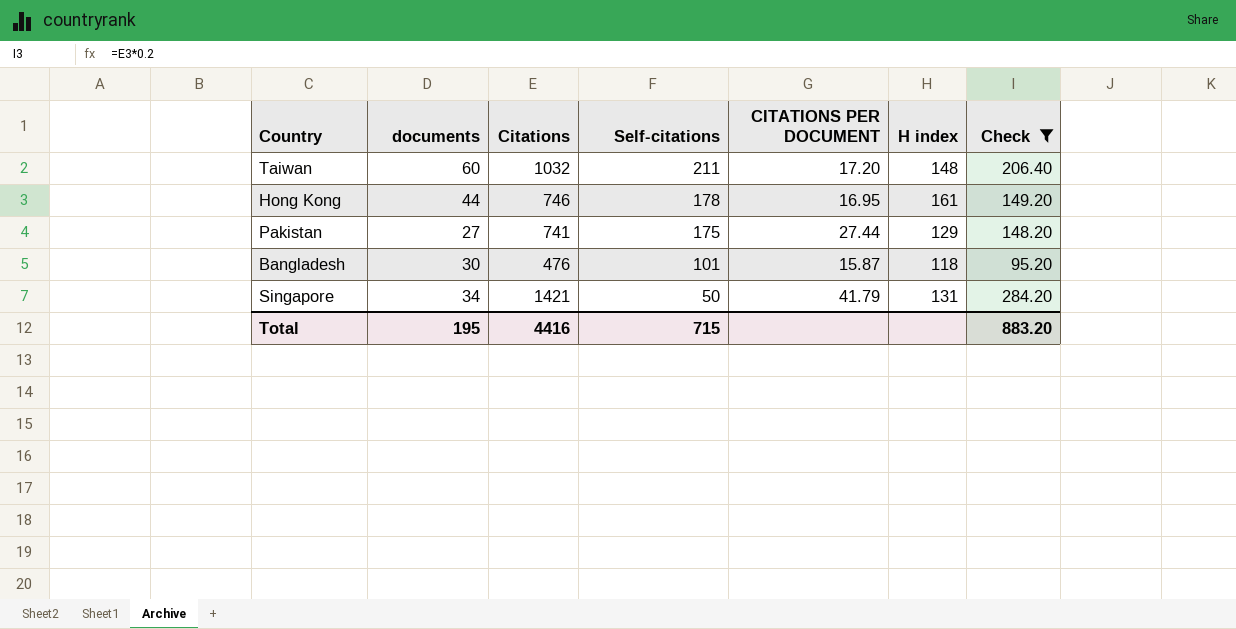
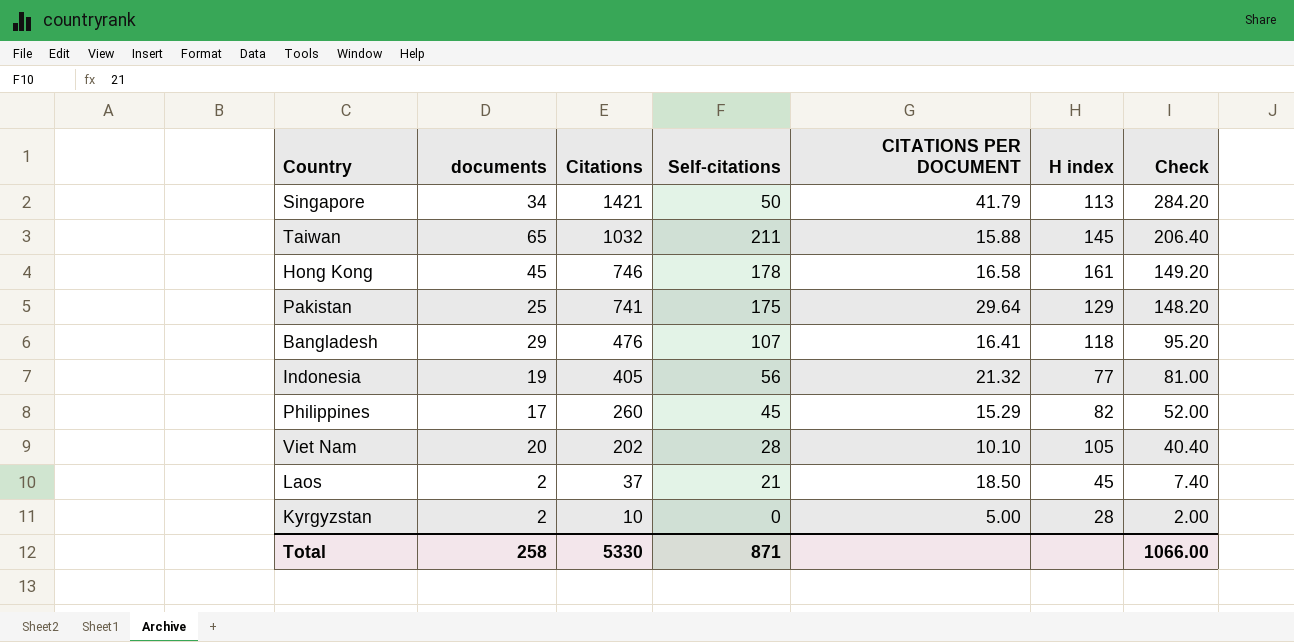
filter: Check >= 95.20 -> none
row order: Self-citations descending -> Citations descending
Singapore | H index: 131 -> 113
Taiwan | documents: 60 -> 65
Taiwan | CITATIONS PER DOCUMENT: 17.20 -> 15.88
Taiwan | H index: 148 -> 145
Hong Kong | documents: 44 -> 45
Hong Kong | CITATIONS PER DOCUMENT: 16.95 -> 16.58
Pakistan | documents: 27 -> 25
Pakistan | CITATIONS PER DOCUMENT: 27.44 -> 29.64
Bangladesh | documents: 30 -> 29
Bangladesh | Self-citations: 101 -> 107
Bangladesh | CITATIONS PER DOCUMENT: 15.87 -> 16.41
Total | documents: 195 -> 258
Total | Citations: 4416 -> 5330
Total | Self-citations: 715 -> 871
Total | Check: 883.20 -> 1066.00

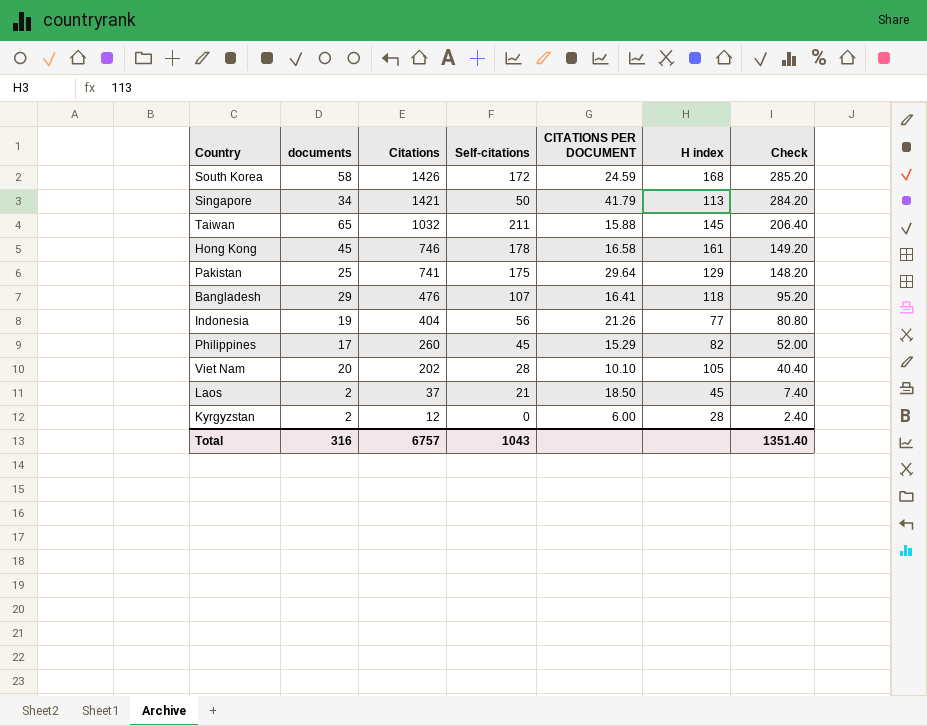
row South Korea: none -> 58 | 1426 | 172 | 24.59 | 168 | 285.20
Indonesia | Citations: 405 -> 404
Indonesia | CITATIONS PER DOCUMENT: 21.32 -> 21.26
Indonesia | Check: 81.00 -> 80.80
Kyrgyzstan | Citations: 10 -> 12
Kyrgyzstan | CITATIONS PER DOCUMENT: 5.00 -> 6.00
Kyrgyzstan | Check: 2.00 -> 2.40
Total | documents: 258 -> 316
Total | Citations: 5330 -> 6757
Total | Self-citations: 871 -> 1043
Total | Check: 1066.00 -> 1351.40

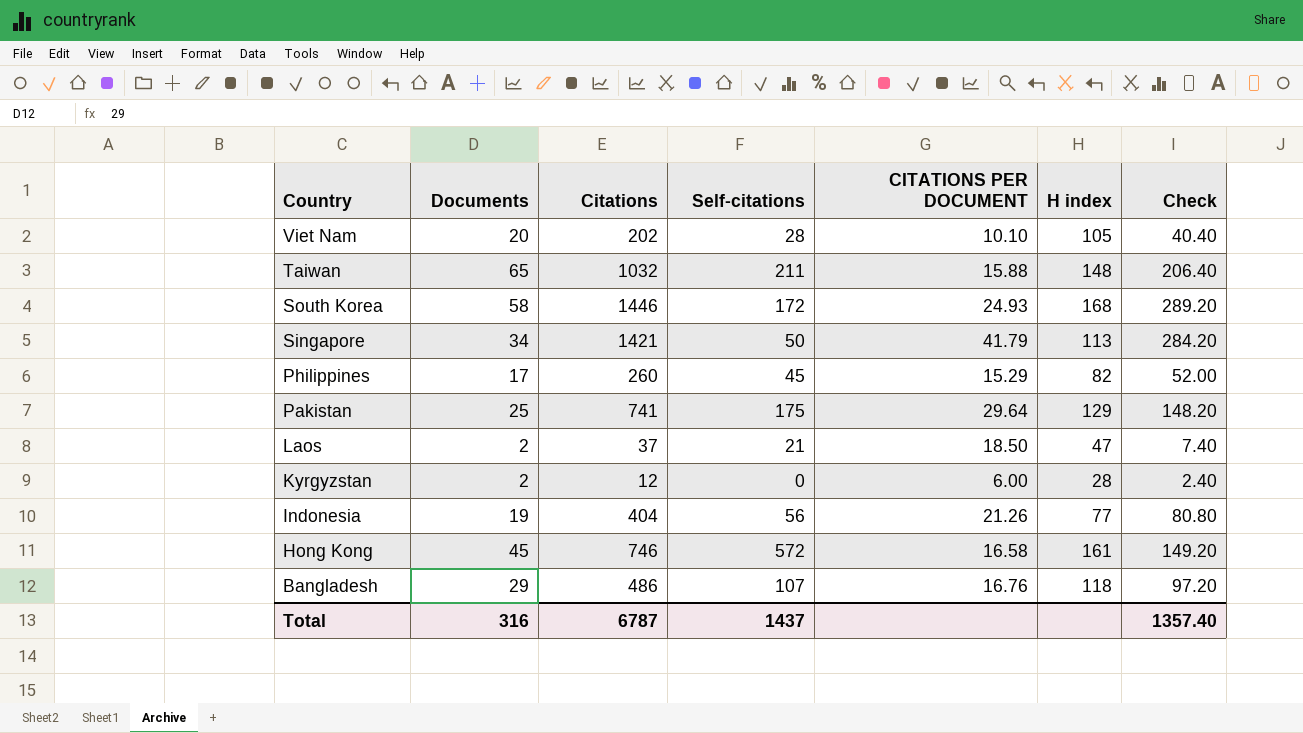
row order: Citations descending -> Country descending
column name: documents -> Documents
Taiwan | H index: 145 -> 148
South Korea | Citations: 1426 -> 1446
South Korea | CITATIONS PER DOCUMENT: 24.59 -> 24.93
South Korea | Check: 285.20 -> 289.20
Laos | H index: 45 -> 47
Hong Kong | Self-citations: 178 -> 572
Bangladesh | Citations: 476 -> 486
Bangladesh | CITATIONS PER DOCUMENT: 16.41 -> 16.76
Bangladesh | Check: 95.20 -> 97.20
Total | Citations: 6757 -> 6787
Total | Self-citations: 1043 -> 1437
Total | Check: 1351.40 -> 1357.40

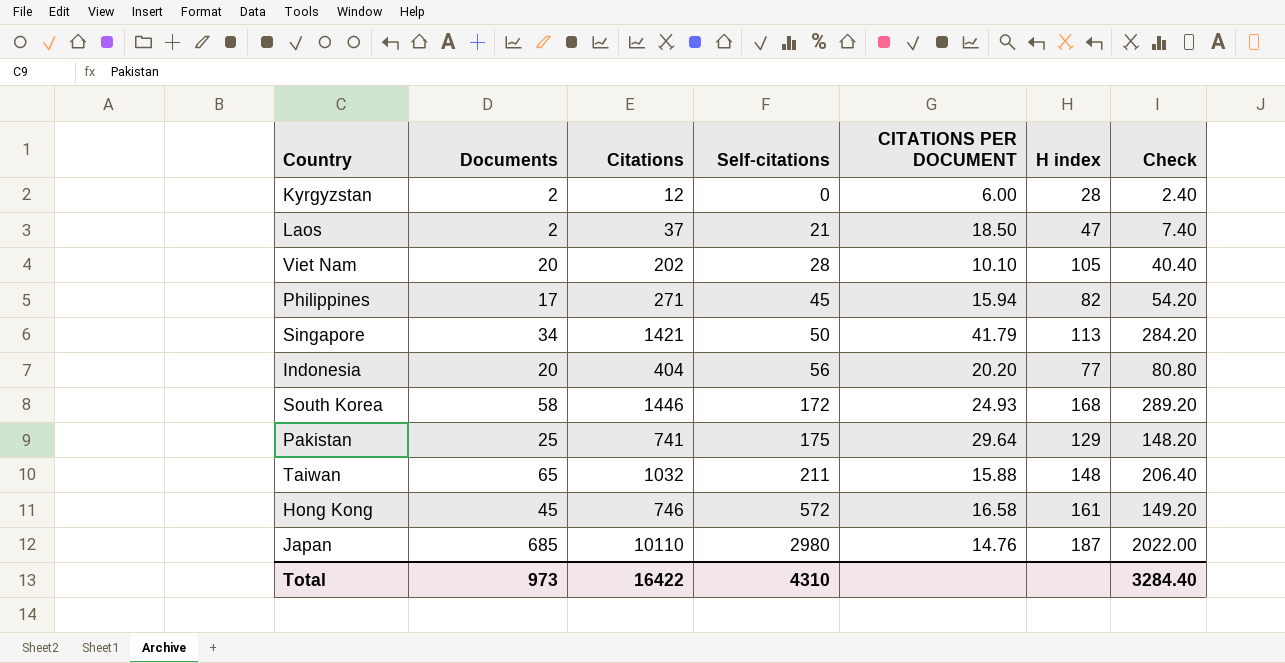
row order: Country descending -> Self-citations ascending
row Bangladesh: 29 | 486 | 107 | 16.76 | 118 | 97.20 -> none
Philippines | Citations: 260 -> 271
Philippines | CITATIONS PER DOCUMENT: 15.29 -> 15.94
Philippines | Check: 52.00 -> 54.20
Indonesia | Documents: 19 -> 20
Indonesia | CITATIONS PER DOCUMENT: 21.26 -> 20.20
row Japan: none -> 685 | 10110 | 2980 | 14.76 | 187 | 2022.00
Total | Documents: 316 -> 973
Total | Citations: 6787 -> 16422
Total | Self-citations: 1437 -> 4310
Total | Check: 1357.40 -> 3284.40

